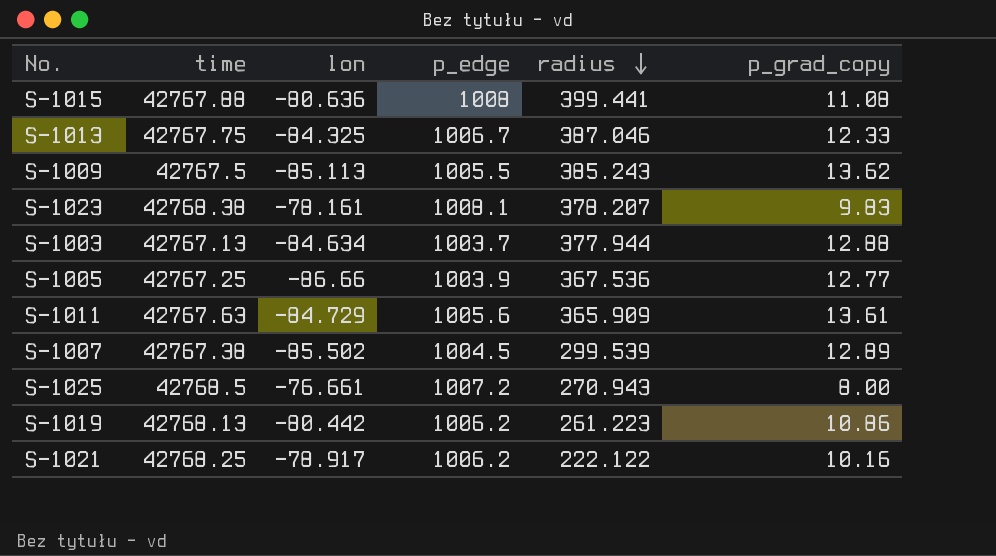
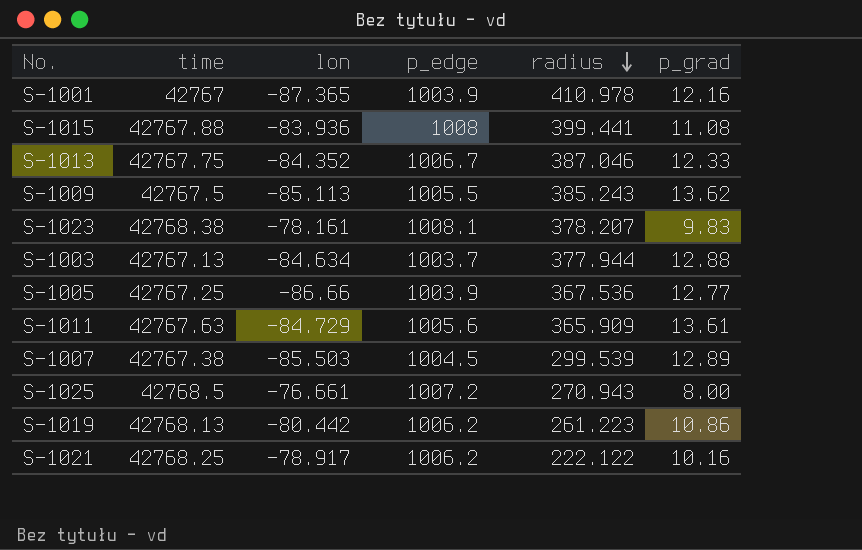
column name: p_grad_copy -> p_grad
row S-1001: none -> 42767 | -87.365 | 1003.9 | 410.978 | 12.16
S-1015 | lon: -80.636 -> -83.936
S-1013 | lon: -84.325 -> -84.352
S-1007 | lon: -85.502 -> -85.503

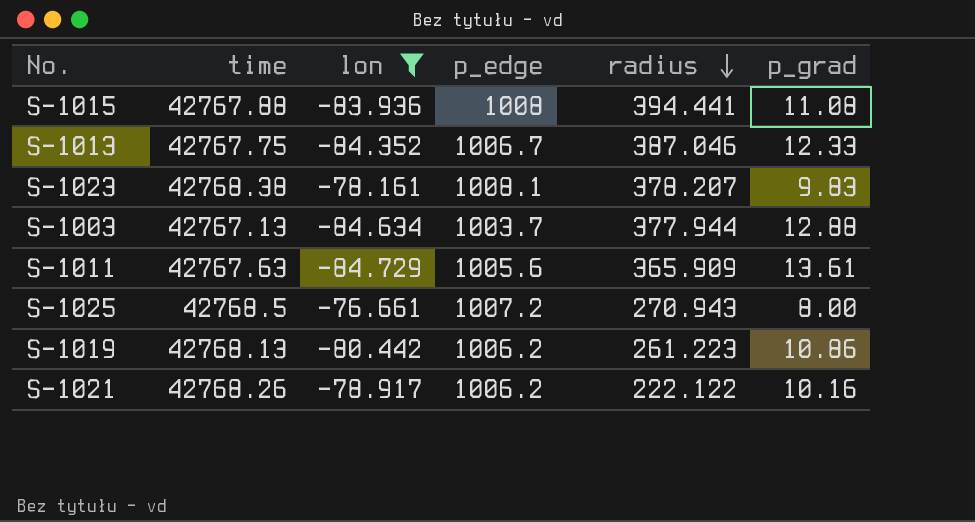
filter: none -> lon >= -84.729
S-1015 | radius: 399.441 -> 394.441
S-1021 | time: 42768.25 -> 42768.26

